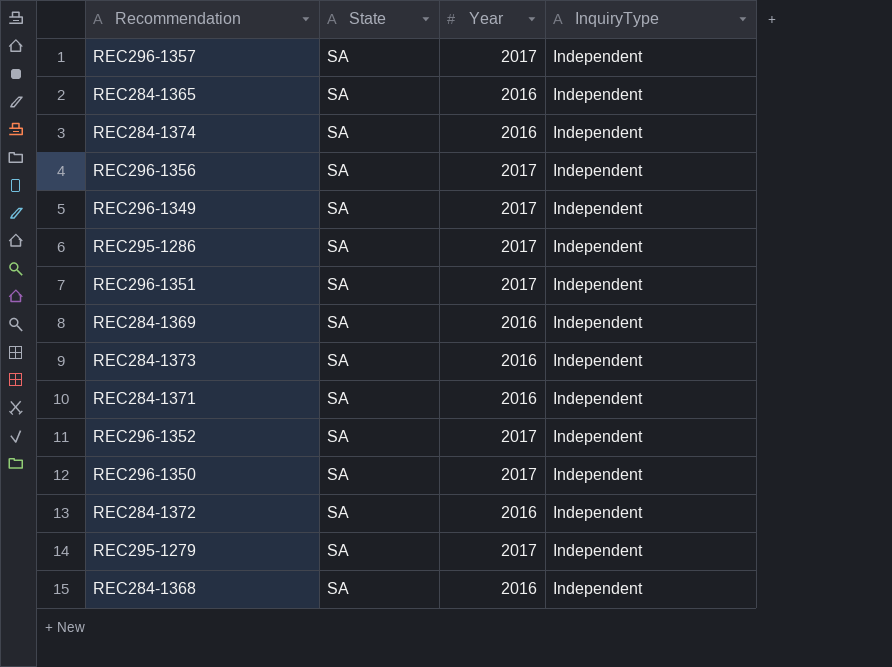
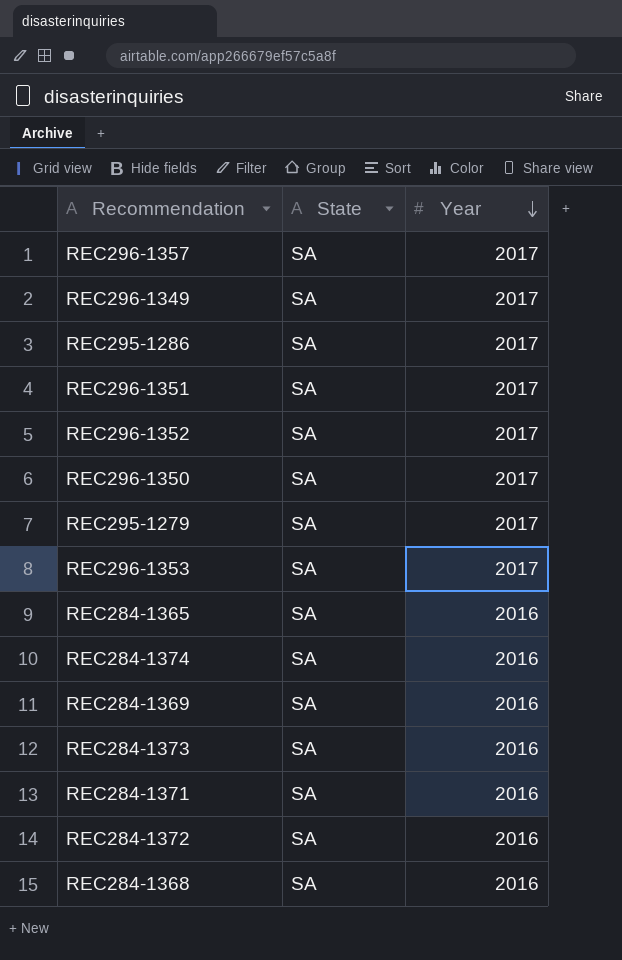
row order: none -> Year descending
column InquiryType | position: 4 -> none
row REC296-1356: SA | 2017 | Independent -> none
row REC296-1353: none -> SA | 2017

